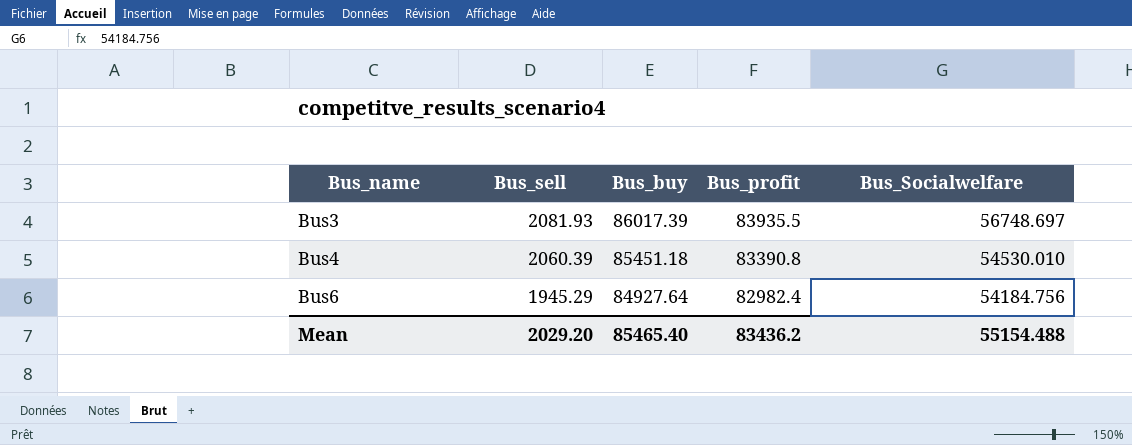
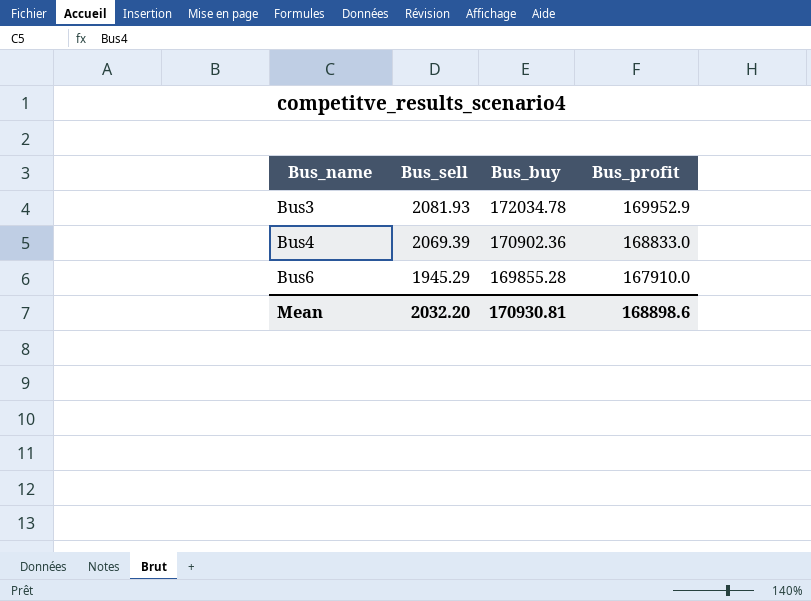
column Bus_Socialwelfare | position: 5 -> none
Bus3 | Bus_buy: 86017.39 -> 172034.78
Bus3 | Bus_profit: 83935.5 -> 169952.9
Bus4 | Bus_sell: 2060.39 -> 2069.39
Bus4 | Bus_buy: 85451.18 -> 170902.36
Bus4 | Bus_profit: 83390.8 -> 168833.0
Bus6 | Bus_buy: 84927.64 -> 169855.28
Bus6 | Bus_profit: 82982.4 -> 167910.0
Mean | Bus_sell: 2029.20 -> 2032.20
Mean | Bus_buy: 85465.40 -> 170930.81
Mean | Bus_profit: 83436.2 -> 168898.6

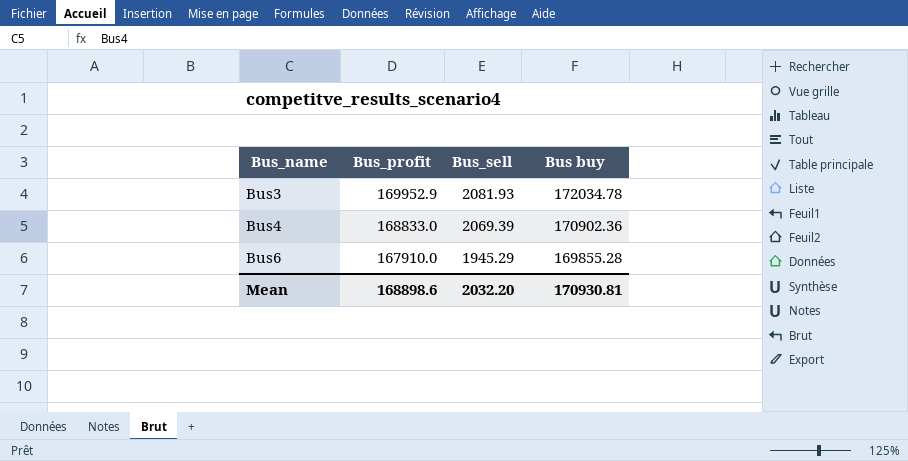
column Bus_profit | position: 4 -> 2
column name: Bus_buy -> Bus buy

